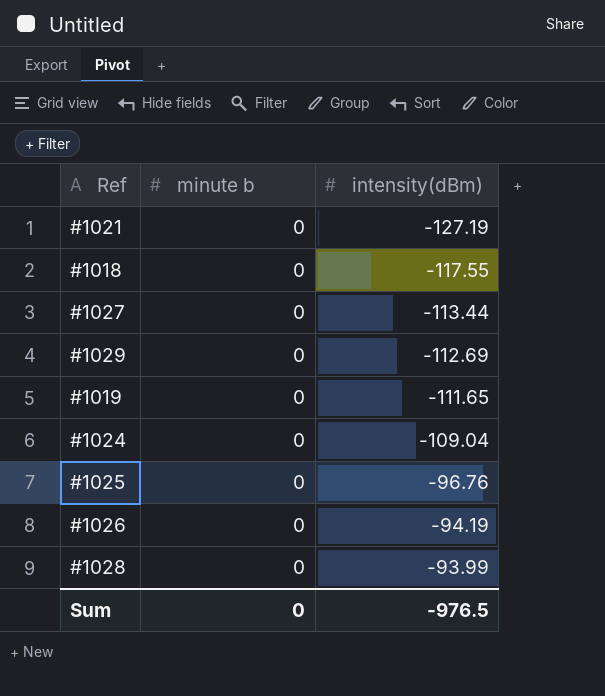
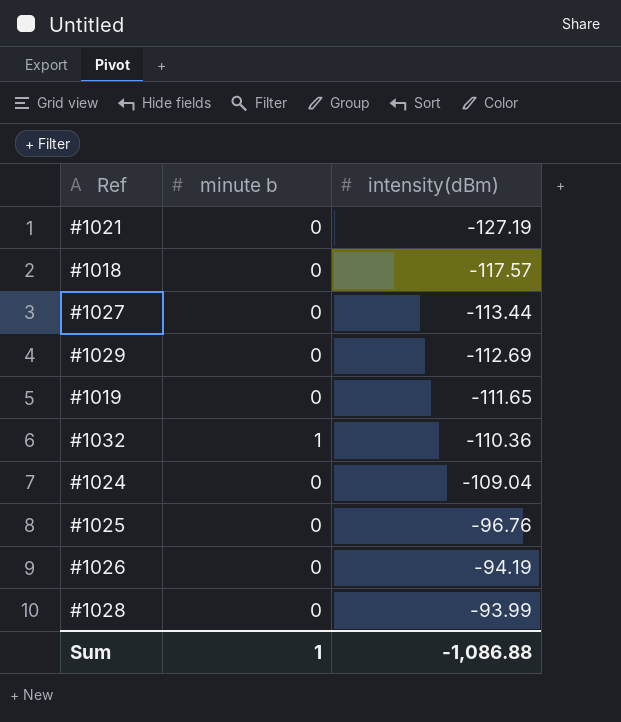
#1018 | intensity(dBm): -117.55 -> -117.57
row #1032: none -> 1 | -110.36
Sum | minute b: 0 -> 1
Sum | intensity(dBm): -976.5 -> -1,086.88

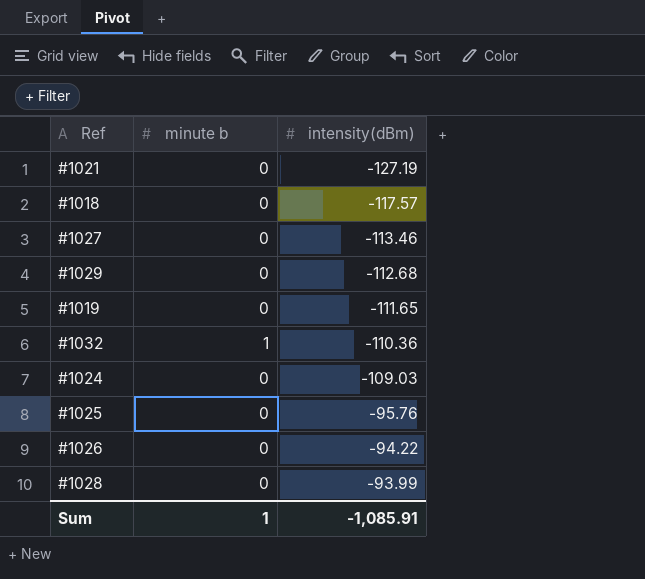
#1027 | intensity(dBm): -113.44 -> -113.46
#1029 | intensity(dBm): -112.69 -> -112.68
#1024 | intensity(dBm): -109.04 -> -109.03
#1025 | intensity(dBm): -96.76 -> -95.76
#1026 | intensity(dBm): -94.19 -> -94.22
Sum | intensity(dBm): -1,086.88 -> -1,085.91

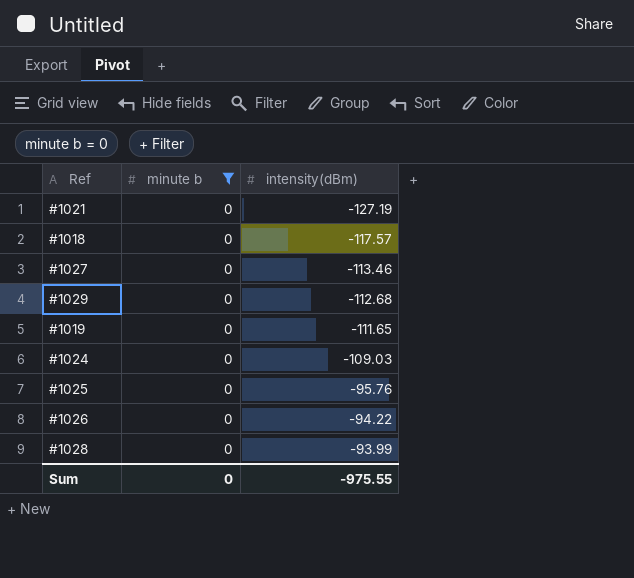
filter: none -> minute b = 0
Sum | minute b: 1 -> 0
Sum | intensity(dBm): -1,085.91 -> -975.55

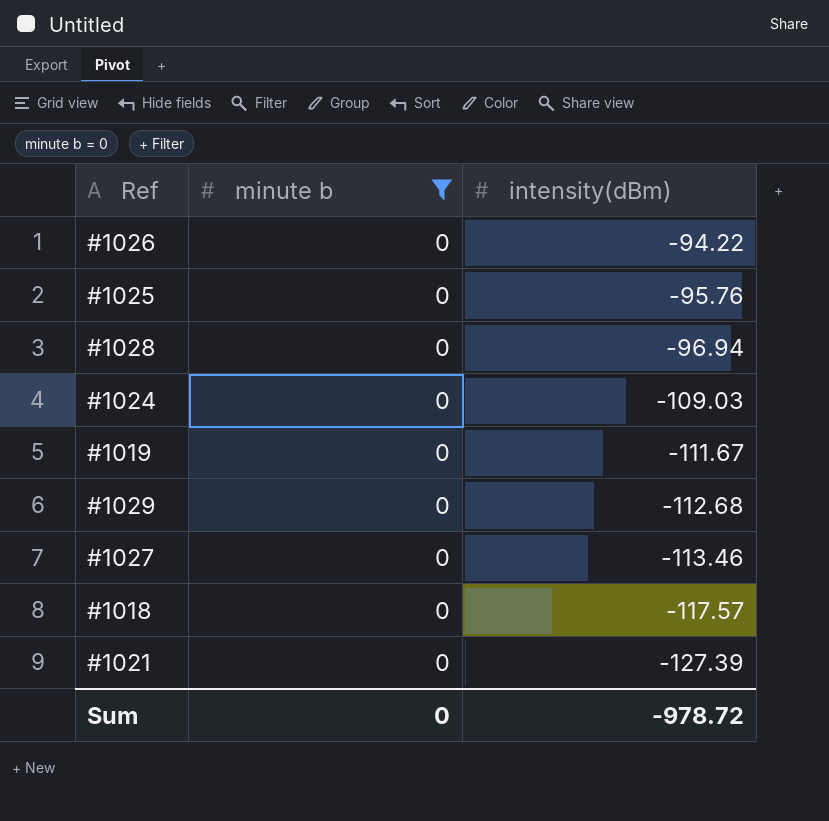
row order: intensity(dBm) ascending -> intensity(dBm) descending
#1028 | intensity(dBm): -93.99 -> -96.94
#1019 | intensity(dBm): -111.65 -> -111.67
#1021 | intensity(dBm): -127.19 -> -127.39
Sum | intensity(dBm): -975.55 -> -978.72

